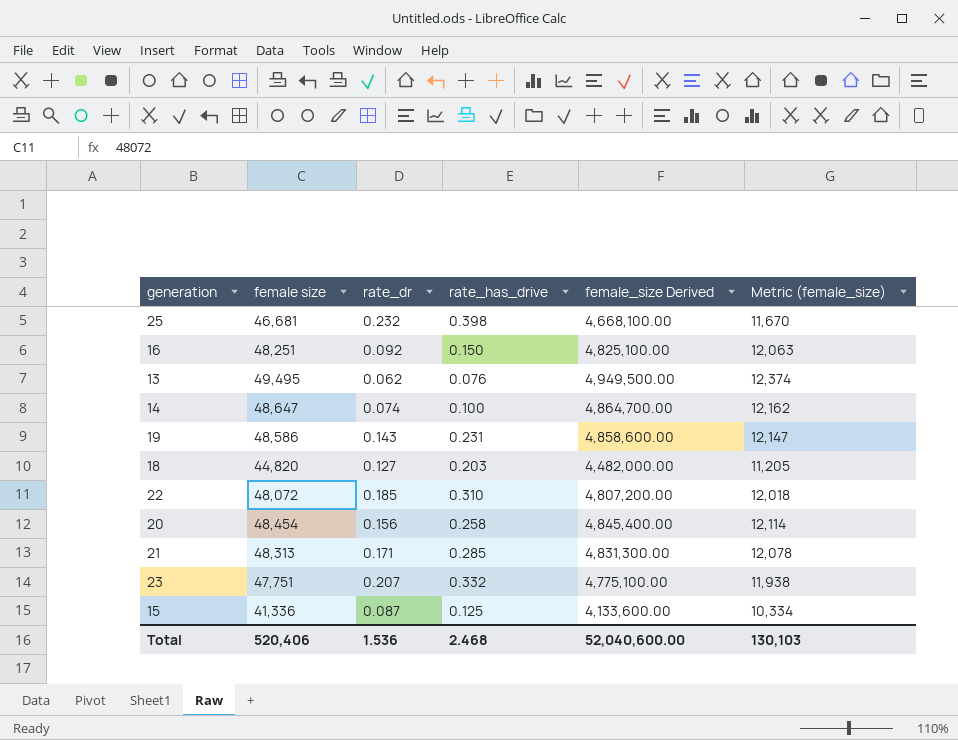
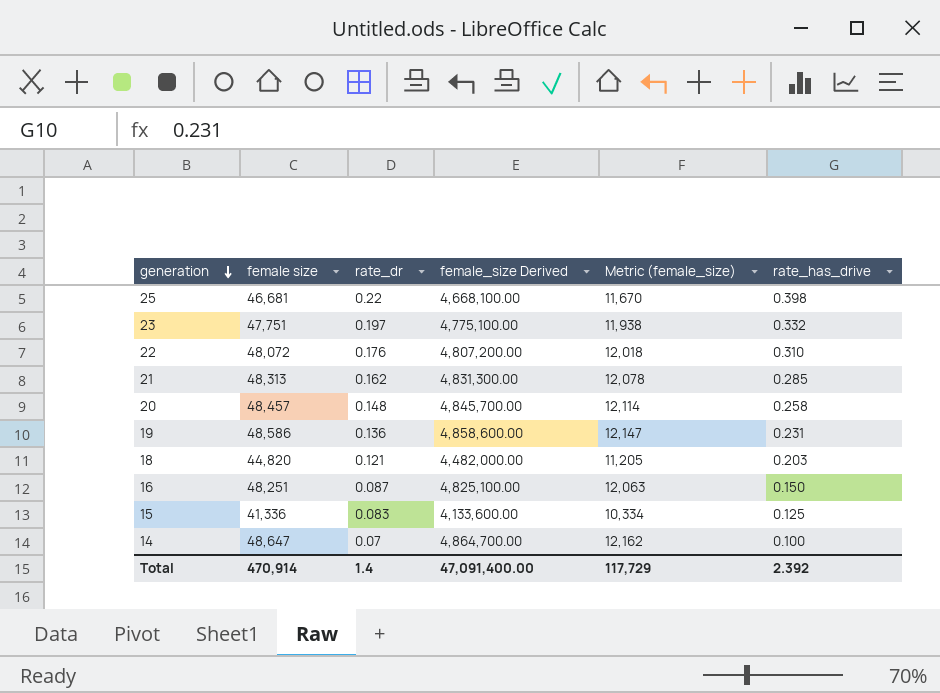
row order: none -> generation descending
column rate_has_drive | position: 4 -> 6
row 13: 49,495 | 0.062 | 0.076 | 4,949,500.00 | 12,374 -> none
25 | rate_dr: 0.232 -> 0.22
23 | rate_dr: 0.207 -> 0.197
22 | rate_dr: 0.185 -> 0.176
21 | rate_dr: 0.171 -> 0.162
20 | female size: 48,454 -> 48,457
20 | rate_dr: 0.156 -> 0.148
20 | female_size Derived: 4,845,400.00 -> 4,845,700.00
19 | rate_dr: 0.143 -> 0.136
18 | rate_dr: 0.127 -> 0.121
16 | rate_dr: 0.092 -> 0.087
15 | rate_dr: 0.087 -> 0.083
14 | rate_dr: 0.074 -> 0.07
Total | female size: 520,406 -> 470,914
Total | rate_dr: 1.536 -> 1.4
Total | female_size Derived: 52,040,600.00 -> 47,091,400.00
Total | Metric (female_size): 130,103 -> 117,729
Total | rate_has_drive: 2.468 -> 2.392

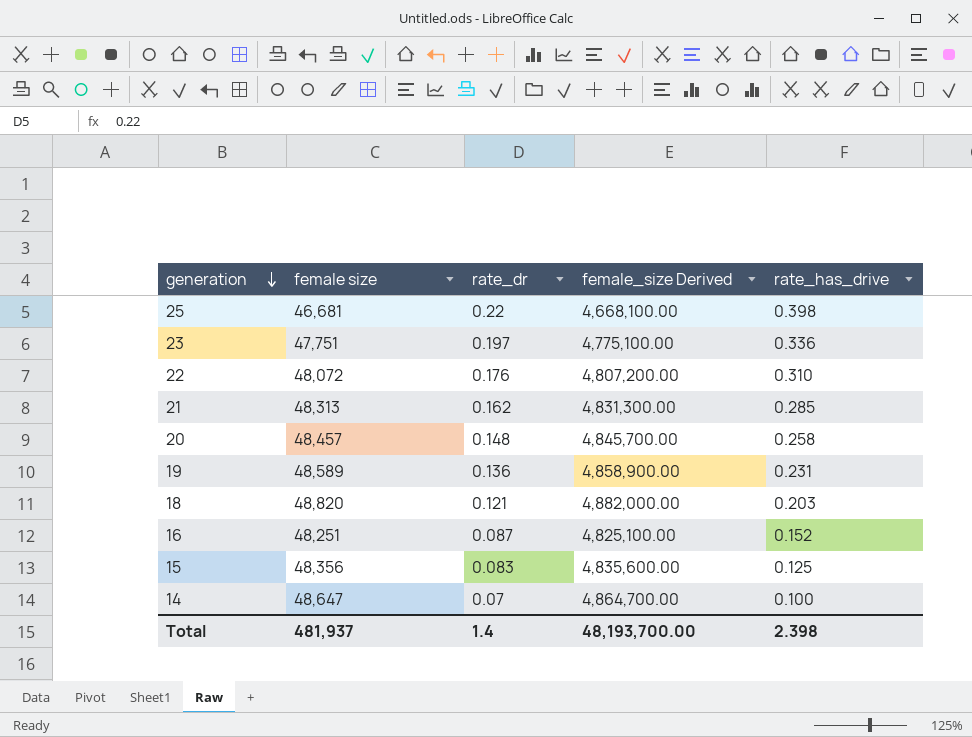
column Metric (female_size) | formula: [female size] * 0.25 -> none
23 | rate_has_drive: 0.332 -> 0.336
19 | female size: 48,586 -> 48,589
19 | female_size Derived: 4,858,600.00 -> 4,858,900.00
18 | female size: 44,820 -> 48,820
18 | female_size Derived: 4,482,000.00 -> 4,882,000.00
16 | rate_has_drive: 0.150 -> 0.152
15 | female size: 41,336 -> 48,356
15 | female_size Derived: 4,133,600.00 -> 4,835,600.00
Total | female size: 470,914 -> 481,937
Total | female_size Derived: 47,091,400.00 -> 48,193,700.00
Total | rate_has_drive: 2.392 -> 2.398

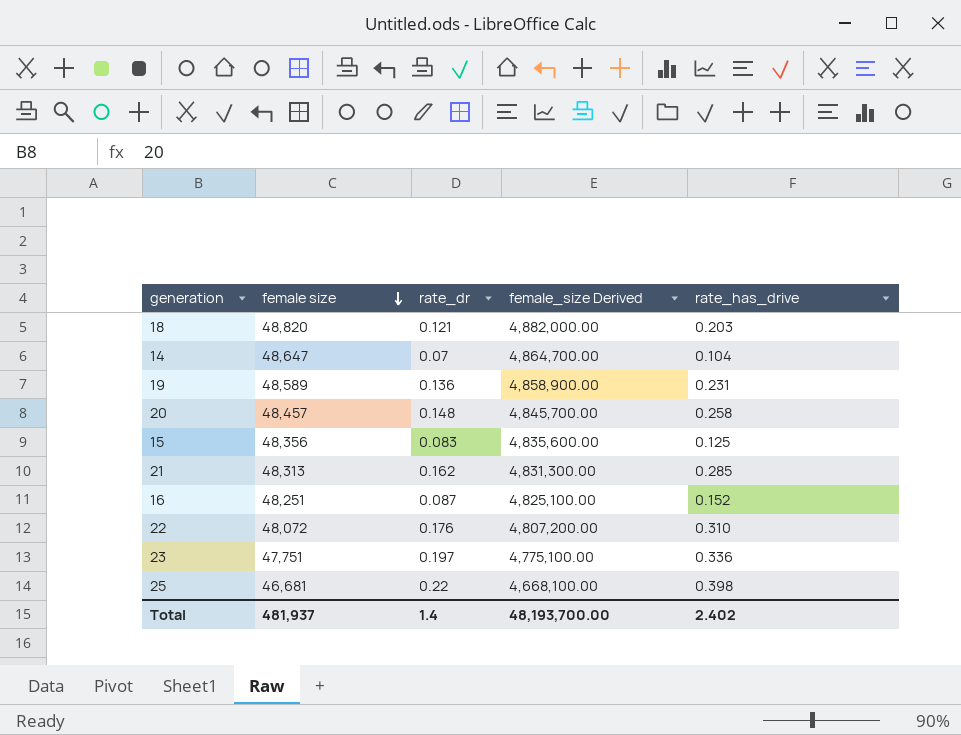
row order: generation descending -> female size descending
14 | rate_has_drive: 0.100 -> 0.104
Total | rate_has_drive: 2.398 -> 2.402

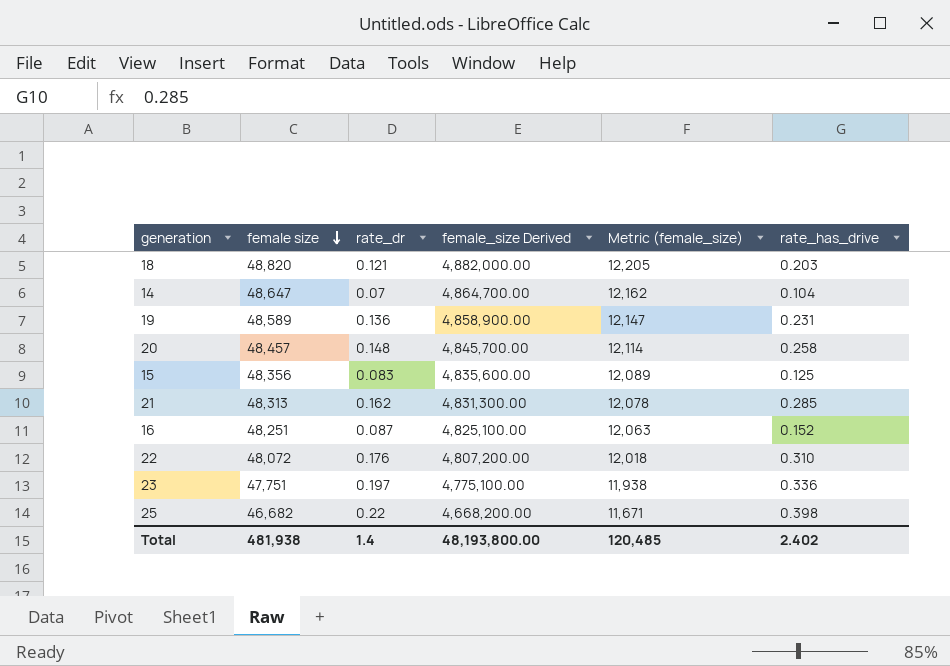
column Metric (female_size) | formula: none -> [female size] * 0.25
25 | female size: 46,681 -> 46,682
25 | female_size Derived: 4,668,100.00 -> 4,668,200.00
Total | female size: 481,937 -> 481,938
Total | female_size Derived: 48,193,700.00 -> 48,193,800.00

